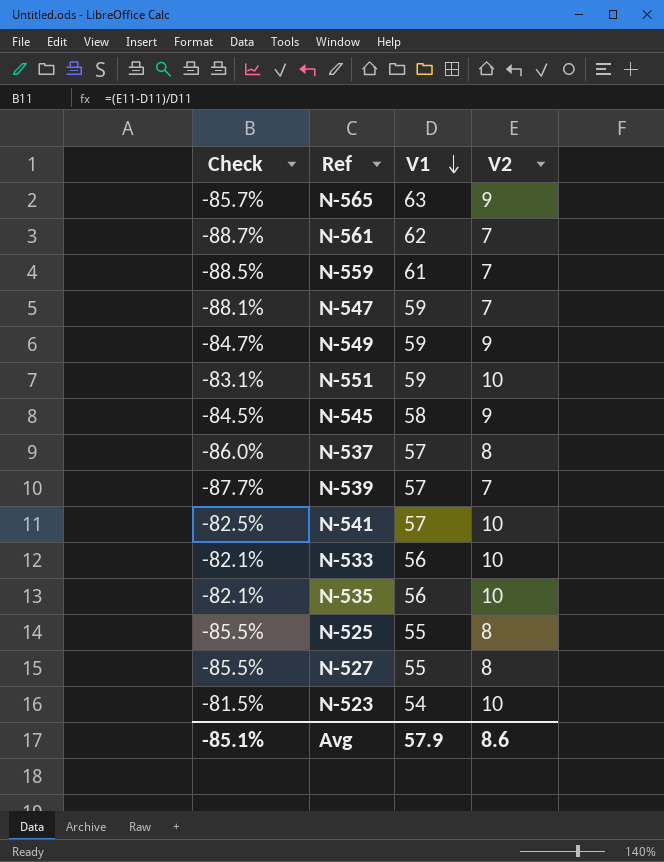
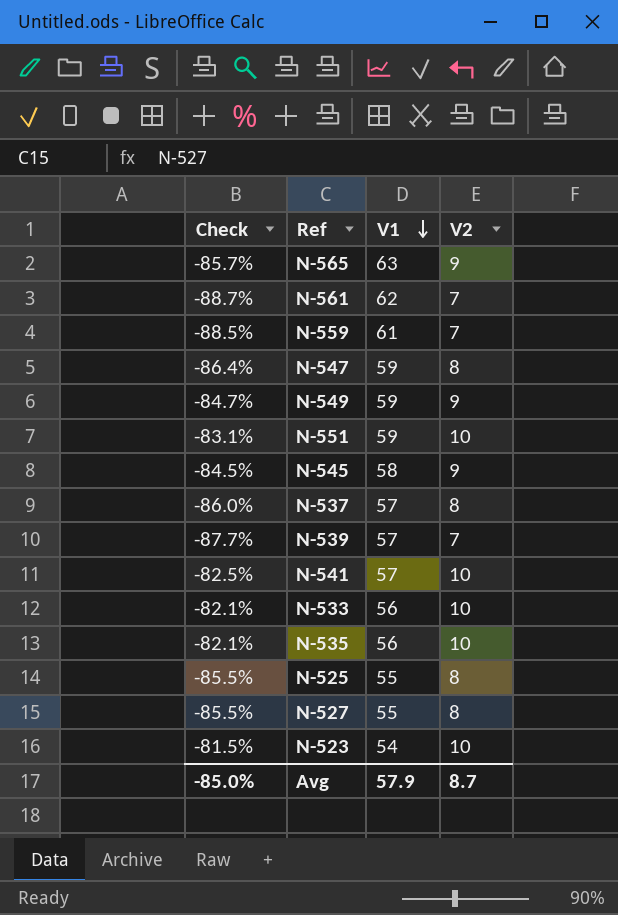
N-547 | Check: -88.1% -> -86.4%
N-547 | V2: 7 -> 8
Avg | Check: -85.1% -> -85.0%
Avg | V2: 8.6 -> 8.7

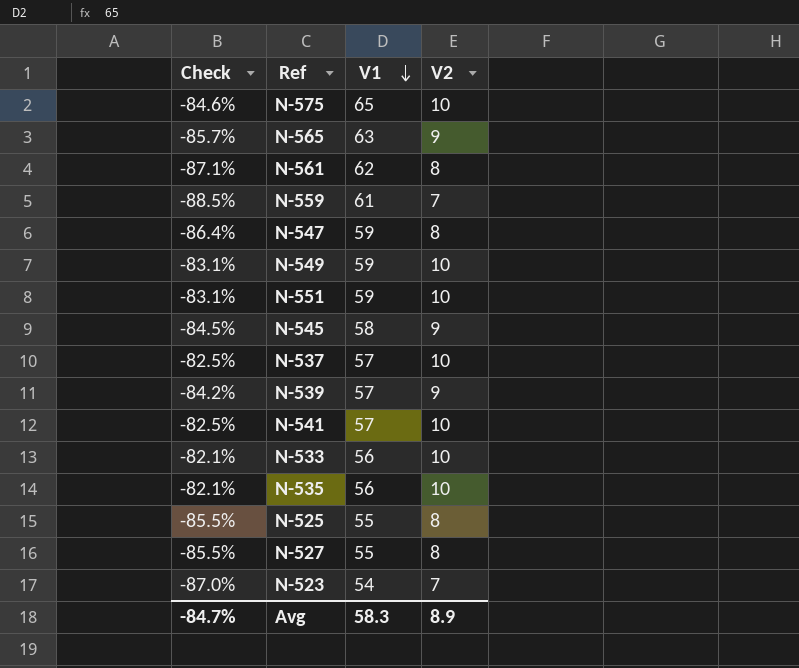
row N-575: none -> -84.6% | 65 | 10
N-561 | Check: -88.7% -> -87.1%
N-561 | V2: 7 -> 8
N-549 | Check: -84.7% -> -83.1%
N-549 | V2: 9 -> 10
N-537 | Check: -86.0% -> -82.5%
N-537 | V2: 8 -> 10
N-539 | Check: -87.7% -> -84.2%
N-539 | V2: 7 -> 9
N-523 | Check: -81.5% -> -87.0%
N-523 | V2: 10 -> 7
Avg | Check: -85.0% -> -84.7%
Avg | V1: 57.9 -> 58.3
Avg | V2: 8.7 -> 8.9

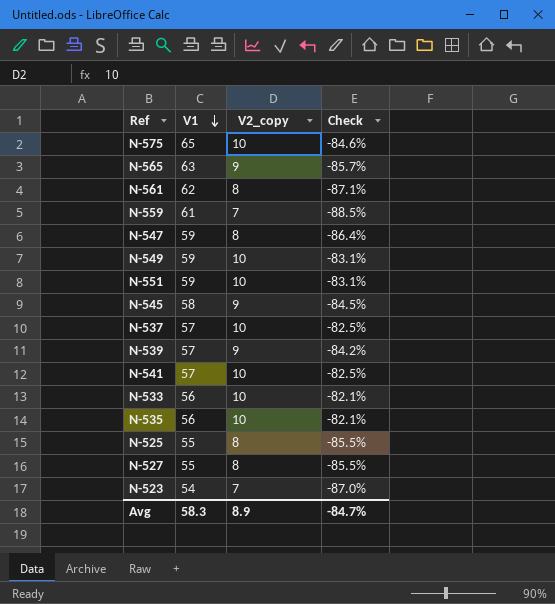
column name: V2 -> V2_copy
column Check | position: 1 -> 4

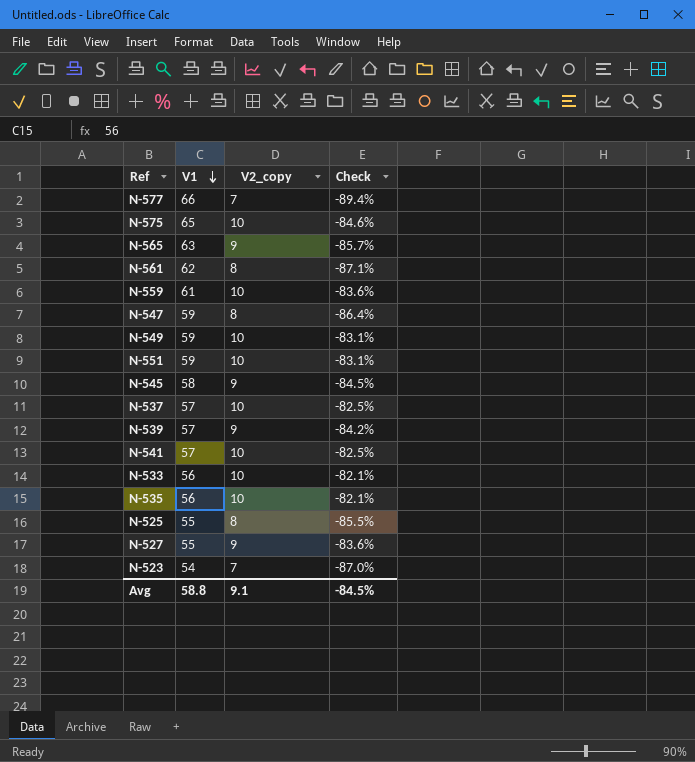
row N-577: none -> 66 | 7 | -89.4%
N-559 | V2_copy: 7 -> 10
N-559 | Check: -88.5% -> -83.6%
N-527 | V2_copy: 8 -> 9
N-527 | Check: -85.5% -> -83.6%
Avg | V1: 58.3 -> 58.8
Avg | V2_copy: 8.9 -> 9.1
Avg | Check: -84.7% -> -84.5%

